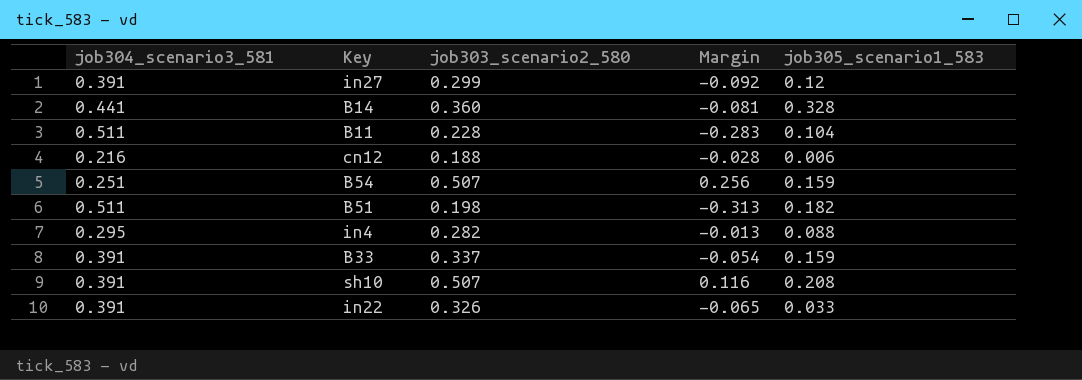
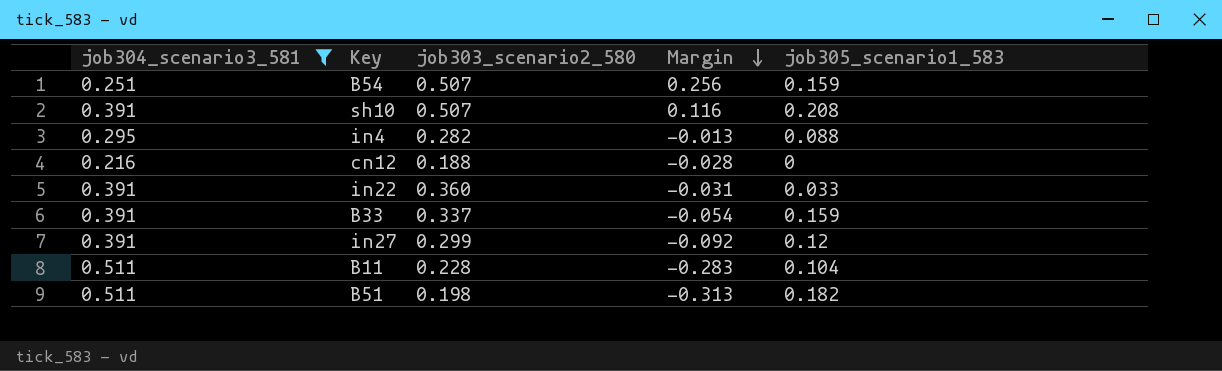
filter: none -> job304_scenario3_581 != 0.441
row order: none -> Margin descending
cn12 | job305_scenario1_583: 0.006 -> 0
in22 | job303_scenario2_580: 0.326 -> 0.360
in22 | Margin: -0.065 -> -0.031

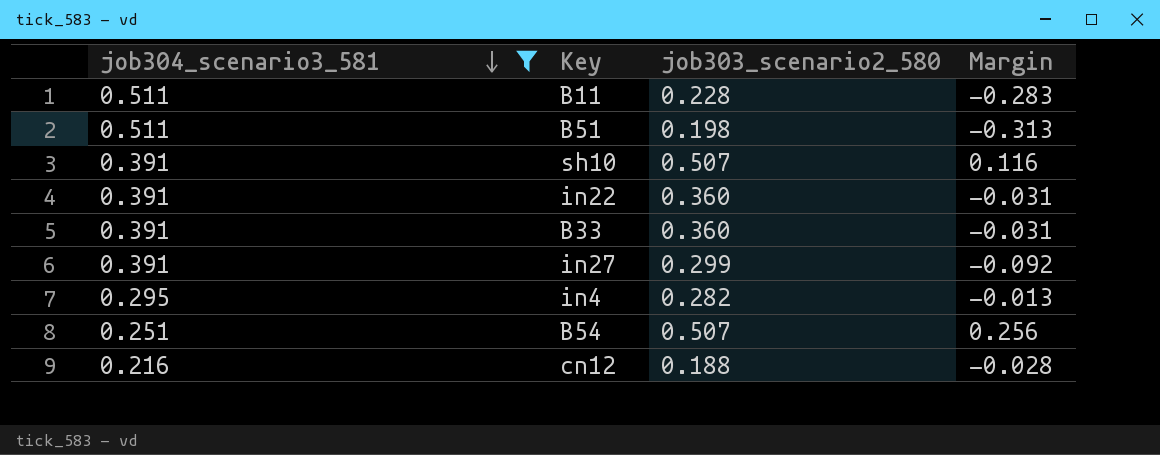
row order: Margin descending -> job304_scenario3_581 descending
column job305_scenario1_583 | position: 5 -> none
B33 | job303_scenario2_580: 0.337 -> 0.360
B33 | Margin: -0.054 -> -0.031

